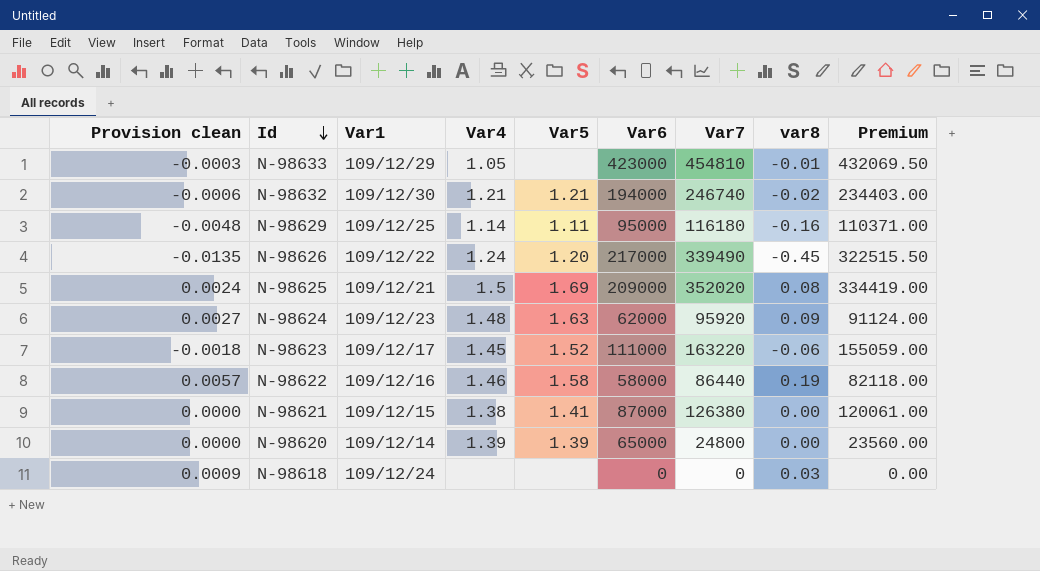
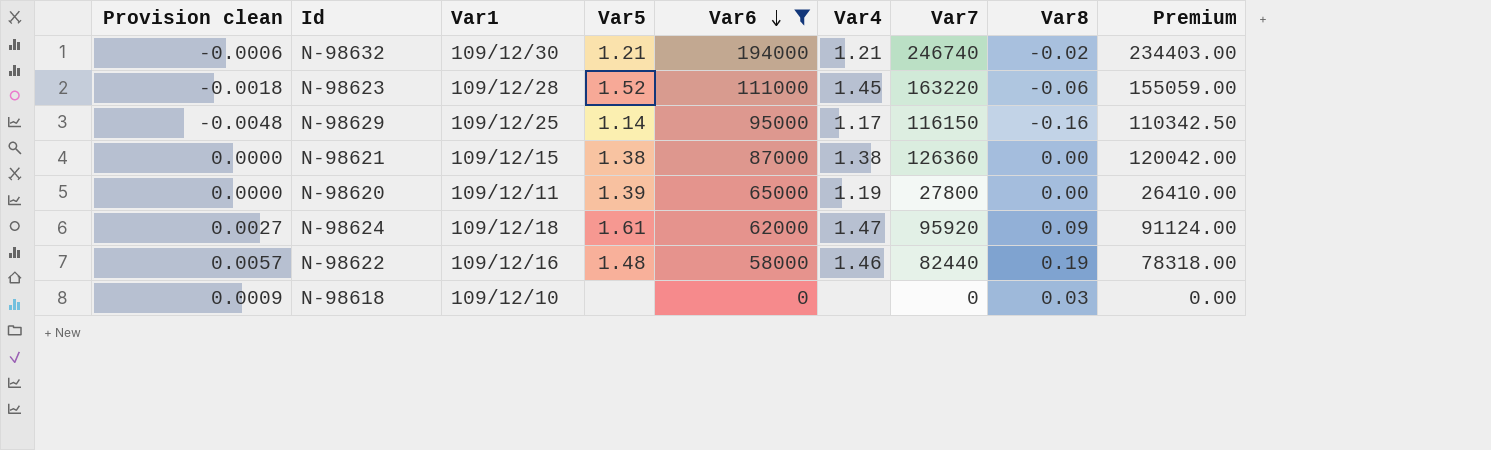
filter: none -> Var6 <= 194000
row order: Id descending -> Var6 descending
column Var4 | position: 4 -> 6
column name: var8 -> Var8
N-98623 | Var1: 109/12/17 -> 109/12/28
N-98629 | Var5: 1.11 -> 1.14
N-98629 | Var4: 1.14 -> 1.17
N-98629 | Var7: 116180 -> 116150
N-98629 | Premium: 110371.00 -> 110342.50
N-98621 | Var5: 1.41 -> 1.38
N-98621 | Var7: 126380 -> 126360
N-98621 | Premium: 120061.00 -> 120042.00
N-98620 | Var1: 109/12/14 -> 109/12/11
N-98620 | Var4: 1.39 -> 1.19
N-98620 | Var7: 24800 -> 27800
N-98620 | Premium: 23560.00 -> 26410.00
N-98624 | Var1: 109/12/23 -> 109/12/18
N-98624 | Var5: 1.63 -> 1.61
N-98624 | Var4: 1.48 -> 1.47
N-98622 | Var5: 1.58 -> 1.48
N-98622 | Var7: 86440 -> 82440
N-98622 | Premium: 82118.00 -> 78318.00
N-98618 | Var1: 109/12/24 -> 109/12/10

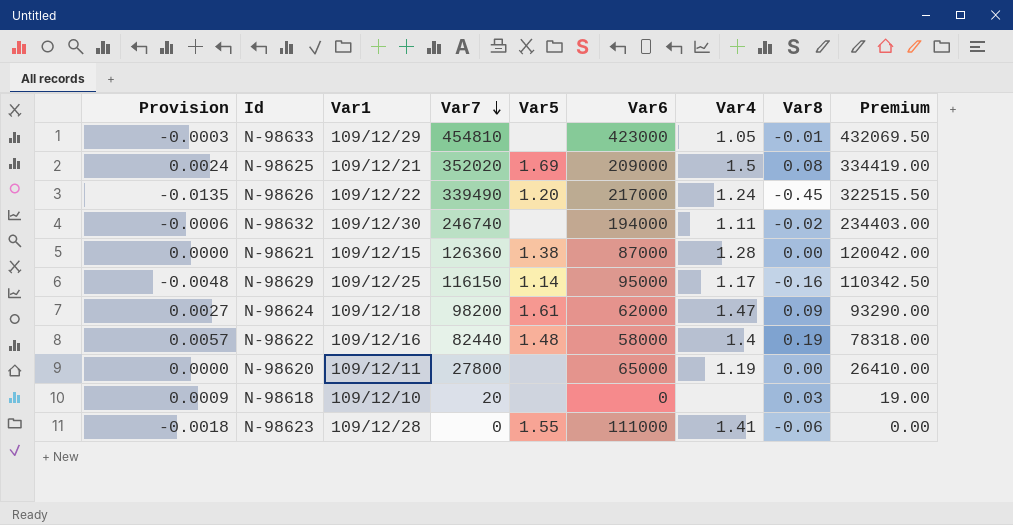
filter: Var6 <= 194000 -> none
row order: Var6 descending -> Var7 descending
column name: Provision clean -> Provision
column Var7 | position: 7 -> 4
N-98632 | Var5: 1.21 -> none
N-98632 | Var4: 1.21 -> 1.11
N-98621 | Var4: 1.38 -> 1.28
N-98624 | Var7: 95920 -> 98200
N-98624 | Premium: 91124.00 -> 93290.00
N-98622 | Var4: 1.46 -> 1.4
N-98620 | Var5: 1.39 -> none
N-98618 | Var7: 0 -> 20
N-98618 | Premium: 0.00 -> 19.00
N-98623 | Var7: 163220 -> 0
N-98623 | Var5: 1.52 -> 1.55
N-98623 | Var4: 1.45 -> 1.41
N-98623 | Premium: 155059.00 -> 0.00

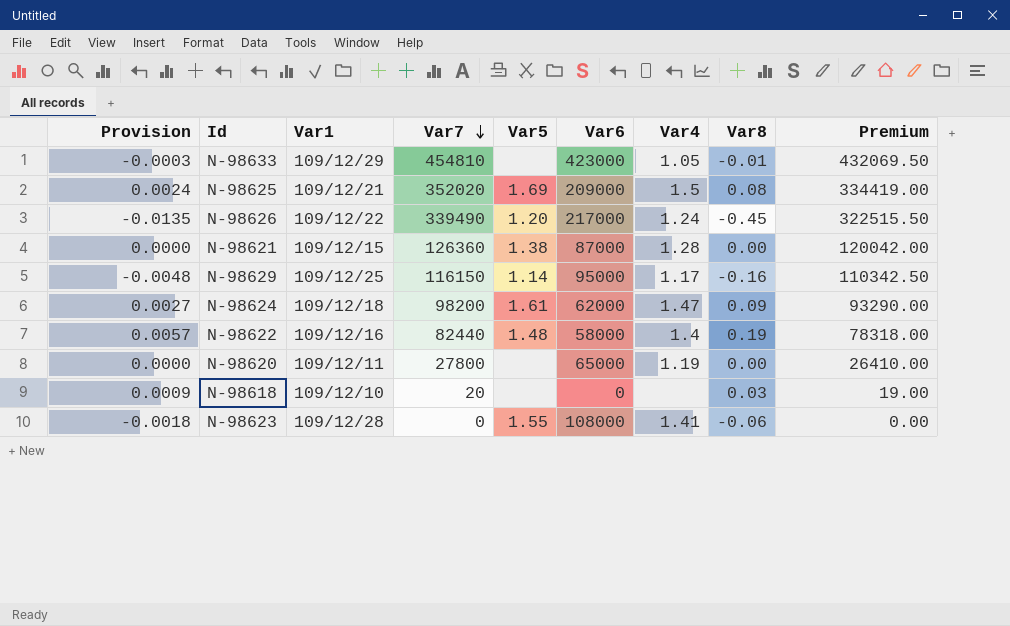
row N-98632: -0.0006 | 109/12/30 | 246740 | none | 194000 | 1.11 | -0.02 | 234403.00 -> none
N-98623 | Var6: 111000 -> 108000

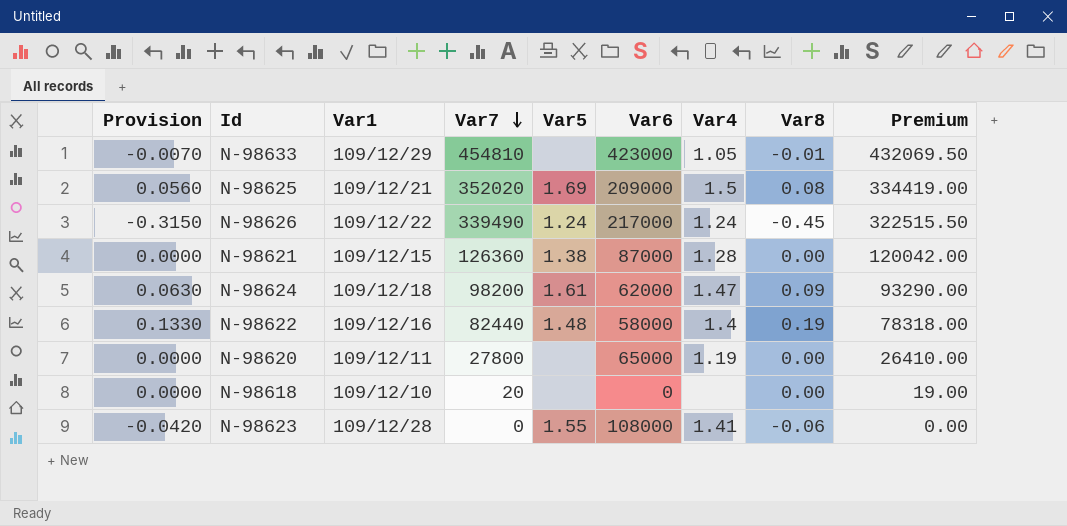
column Provision | formula: [Var8] * 0.03 -> [Var8] * 0.7
row N-98629: -0.0048 | 109/12/25 | 116150 | 1.14 | 95000 | 1.17 | -0.16 | 110342.50 -> none
N-98626 | Var5: 1.20 -> 1.24
N-98618 | Var8: 0.03 -> 0.00

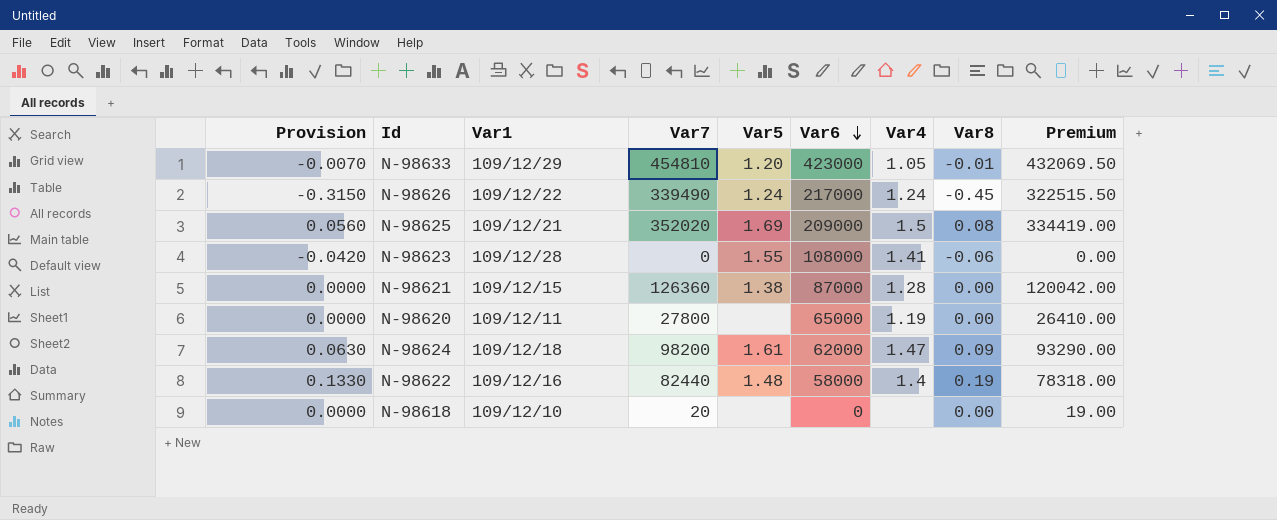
row order: Var7 descending -> Var6 descending
N-98633 | Var5: none -> 1.20

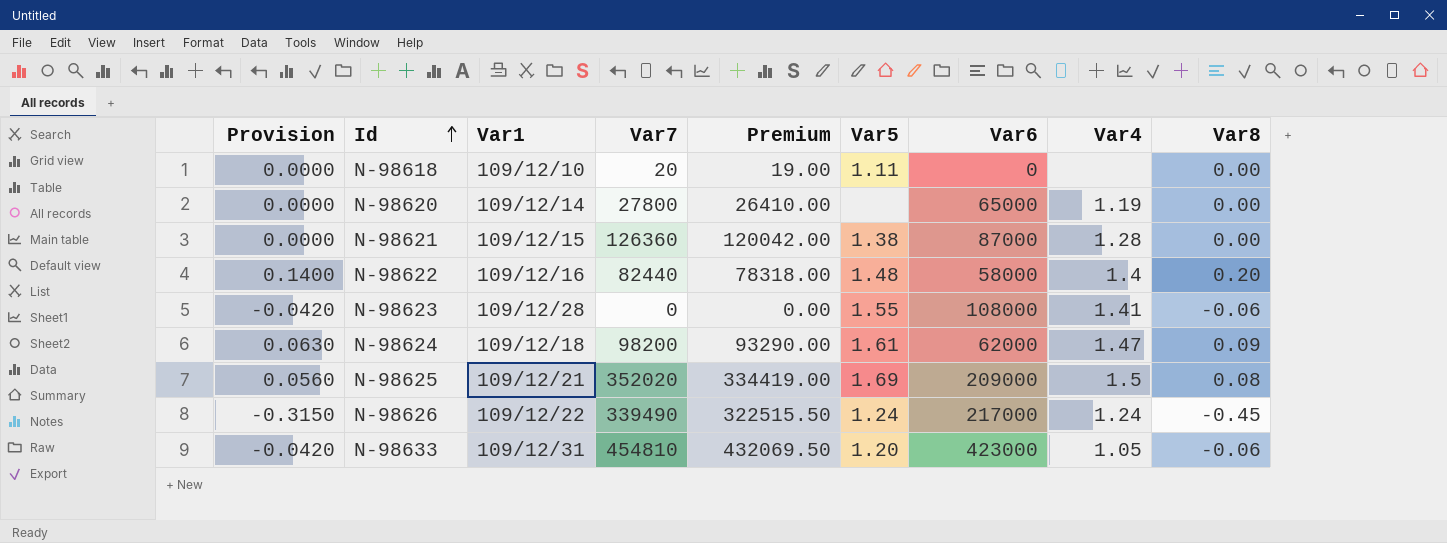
row order: Var6 descending -> Id ascending
column Premium | position: 9 -> 5
N-98618 | Var5: none -> 1.11
N-98620 | Var1: 109/12/11 -> 109/12/14
N-98622 | Provision: 0.1330 -> 0.1400
N-98622 | Var8: 0.19 -> 0.20
N-98633 | Provision: -0.0070 -> -0.0420
N-98633 | Var1: 109/12/29 -> 109/12/31
N-98633 | Var8: -0.01 -> -0.06

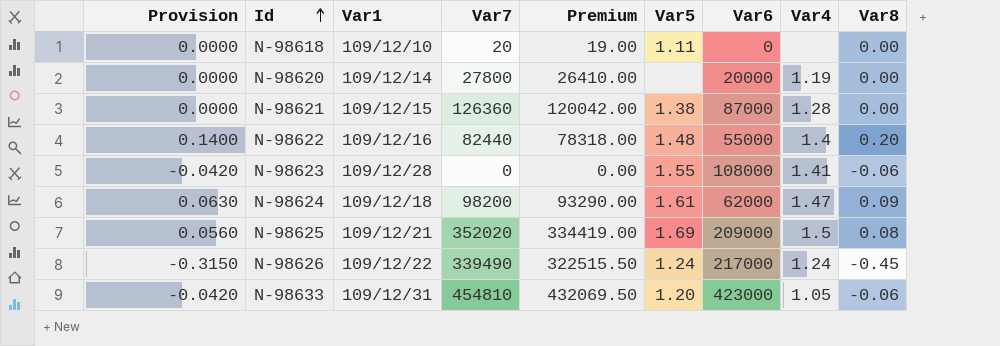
N-98620 | Var6: 65000 -> 20000
N-98622 | Var6: 58000 -> 55000

